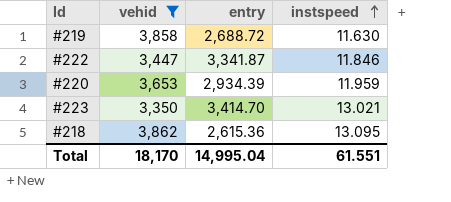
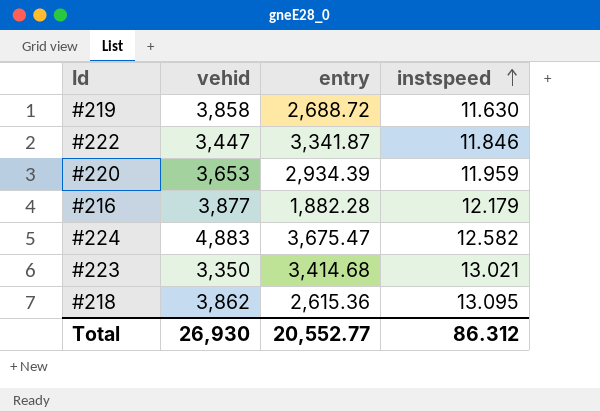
filter: vehid <= 3,862 -> none
#223 | entry: 3,414.70 -> 3,414.68
Total | vehid: 18,170 -> 26,930
Total | entry: 14,995.04 -> 20,552.77
Total | instspeed: 61.551 -> 86.312

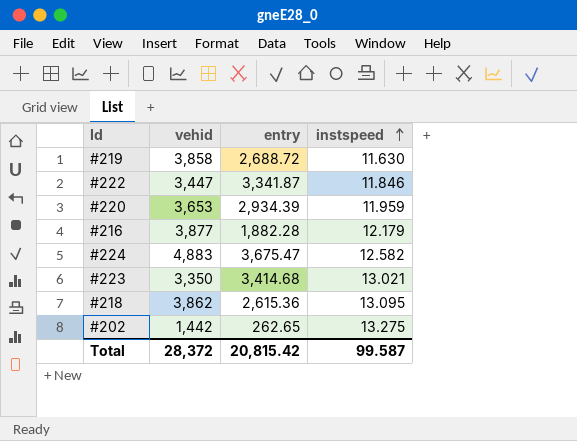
row #202: none -> 1,442 | 262.65 | 13.275
Total | vehid: 26,930 -> 28,372
Total | entry: 20,552.77 -> 20,815.42
Total | instspeed: 86.312 -> 99.587

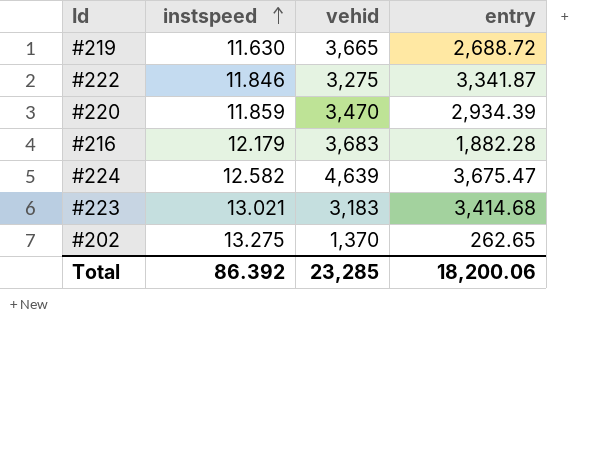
column instspeed | position: 4 -> 2
row #218: 3,862 | 2,615.36 | 13.095 -> none
#219 | vehid: 3,858 -> 3,665
#222 | vehid: 3,447 -> 3,275
#220 | instspeed: 11.959 -> 11.859
#220 | vehid: 3,653 -> 3,470
#216 | vehid: 3,877 -> 3,683
#224 | vehid: 4,883 -> 4,639
#223 | vehid: 3,350 -> 3,183
#202 | vehid: 1,442 -> 1,370
Total | instspeed: 99.587 -> 86.392
Total | vehid: 28,372 -> 23,285
Total | entry: 20,815.42 -> 18,200.06

